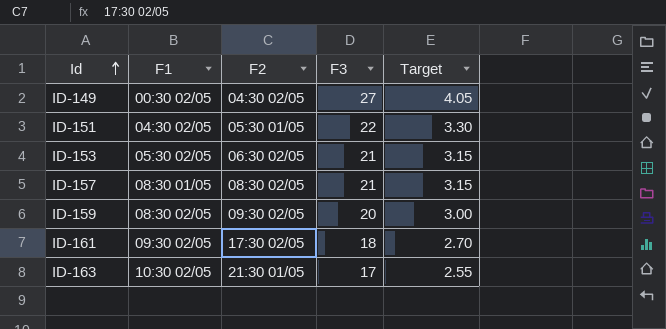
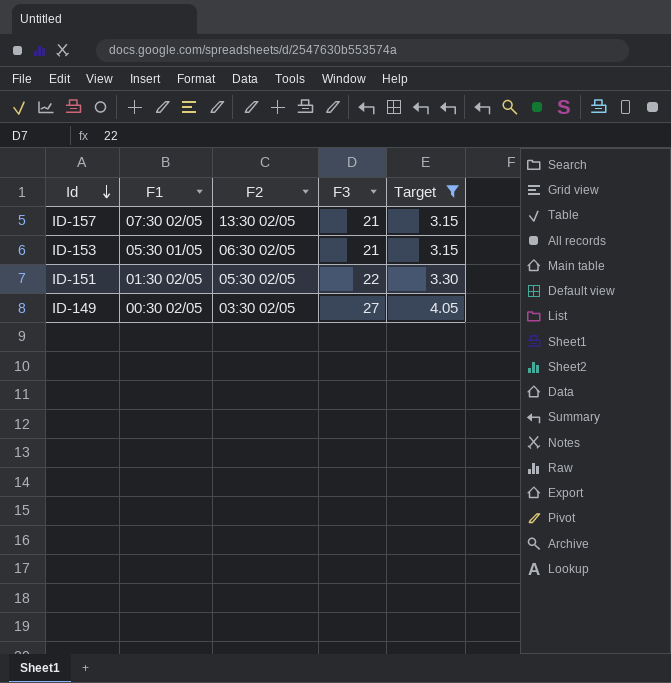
filter: none -> Target >= 3.15
row order: Id ascending -> Id descending
ID-157 | F1: 08:30 01/05 -> 07:30 02/05
ID-157 | F2: 08:30 02/05 -> 13:30 02/05
ID-153 | F1: 05:30 02/05 -> 05:30 01/05
ID-151 | F1: 04:30 02/05 -> 01:30 02/05
ID-151 | F2: 05:30 01/05 -> 05:30 02/05
ID-149 | F2: 04:30 02/05 -> 03:30 02/05

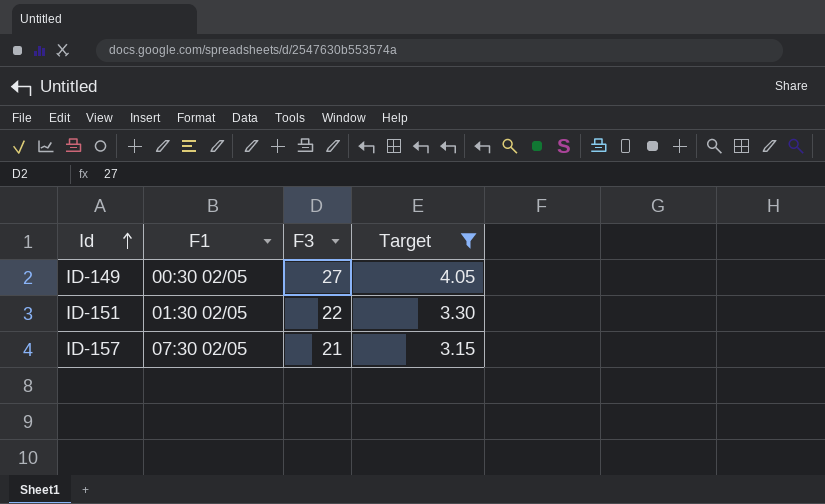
row order: Id descending -> Id ascending
column F2 | position: 3 -> none
row ID-153: 05:30 01/05 | 06:30 02/05 | 21 | 3.15 -> none

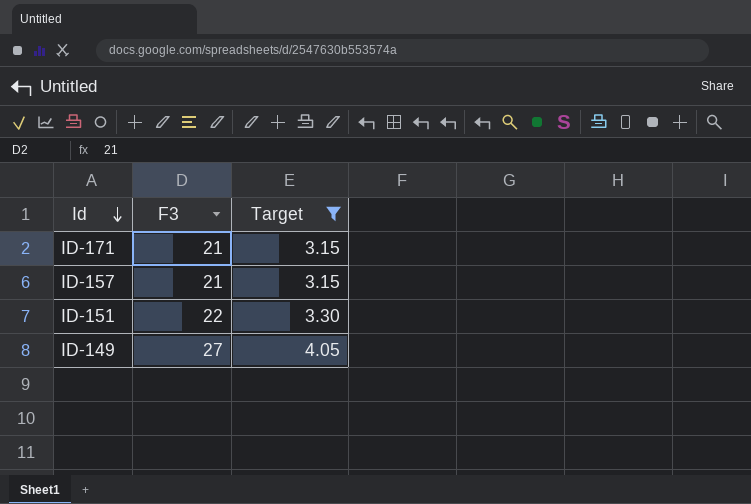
row order: Id ascending -> Id descending
column F1 | position: 2 -> none
row ID-171: none -> 21 | 3.15

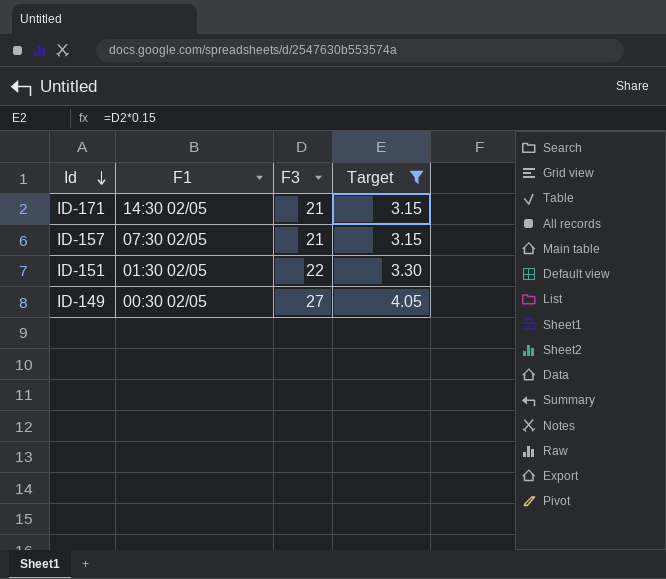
column F1 | position: none -> 2

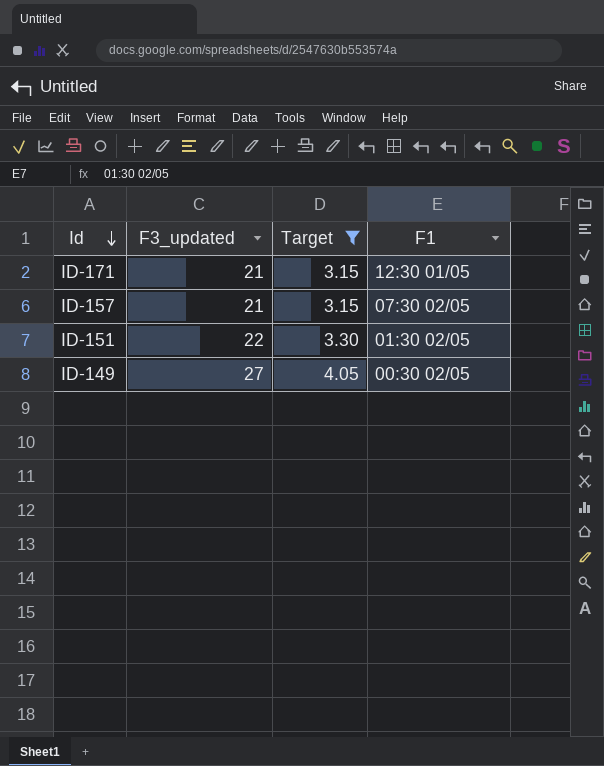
column name: F3 -> F3_updated
column F1 | position: 2 -> 4
ID-171 | F1: 14:30 02/05 -> 12:30 01/05

